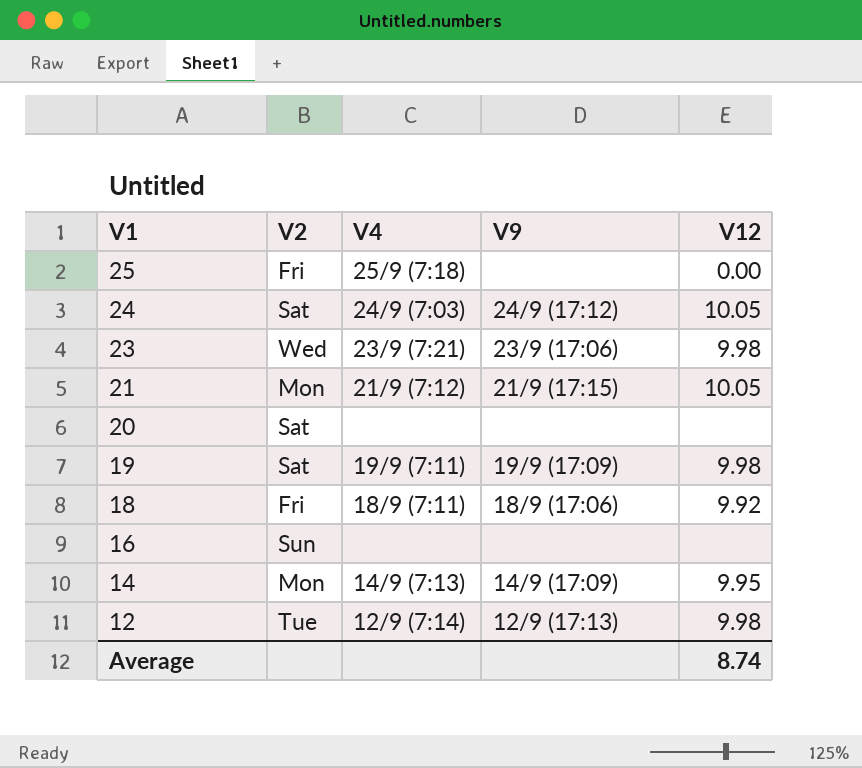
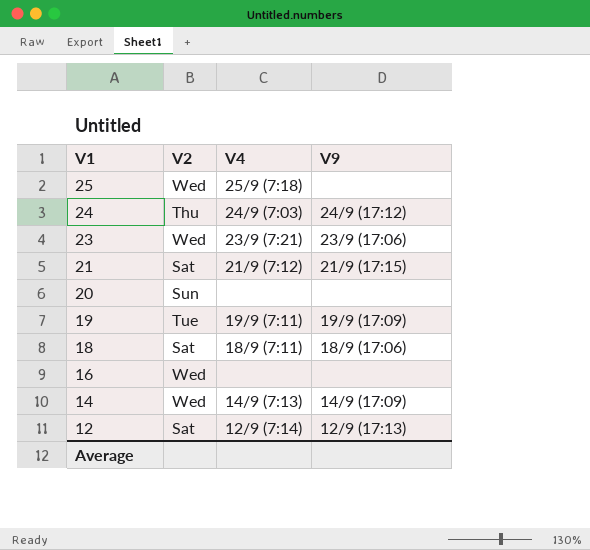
column V12 | position: 5 -> none
25 | V2: Fri -> Wed
24 | V2: Sat -> Thu
21 | V2: Mon -> Sat
20 | V2: Sat -> Sun
19 | V2: Sat -> Tue
18 | V2: Fri -> Sat
16 | V2: Sun -> Wed
14 | V2: Mon -> Wed
12 | V2: Tue -> Sat

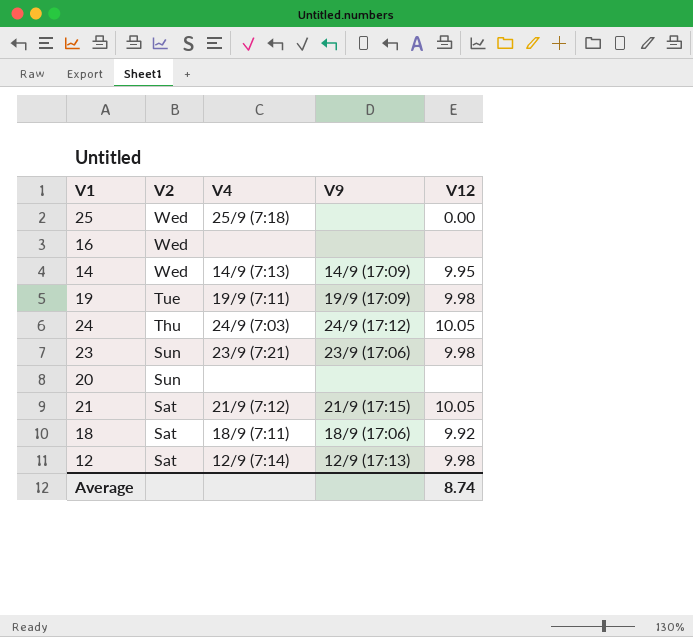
row order: V1 descending -> V2 descending
column V12 | position: none -> 5
23 | V2: Wed -> Sun

